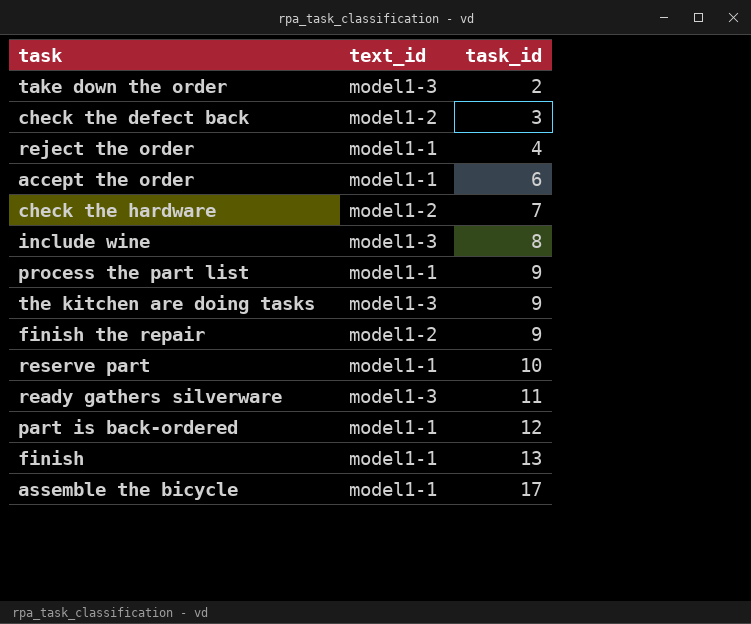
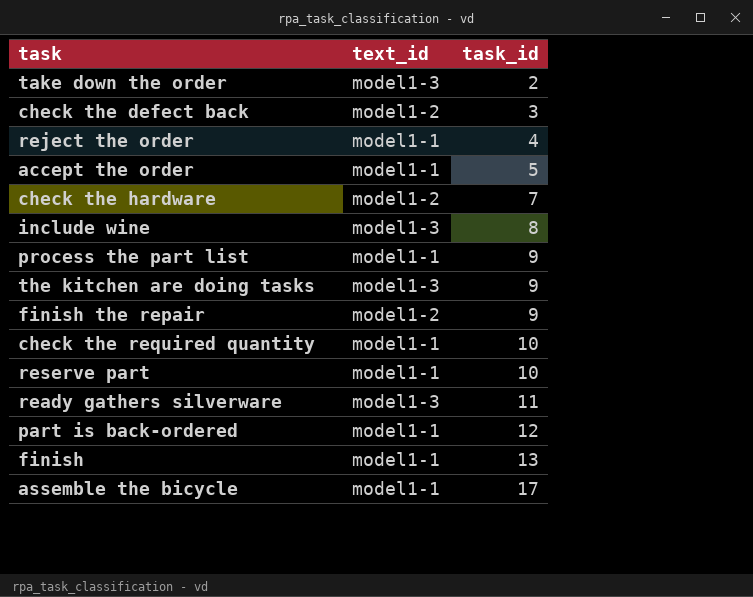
accept the order | task_id: 6 -> 5
row check the required quantity: none -> model1-1 | 10

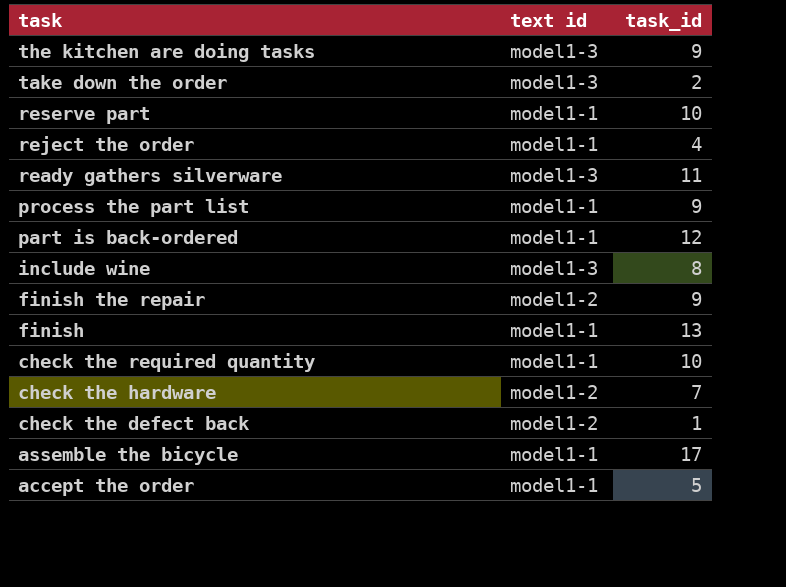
row order: task_id ascending -> task descending
column name: text_id -> text id
check the defect back | task_id: 3 -> 1

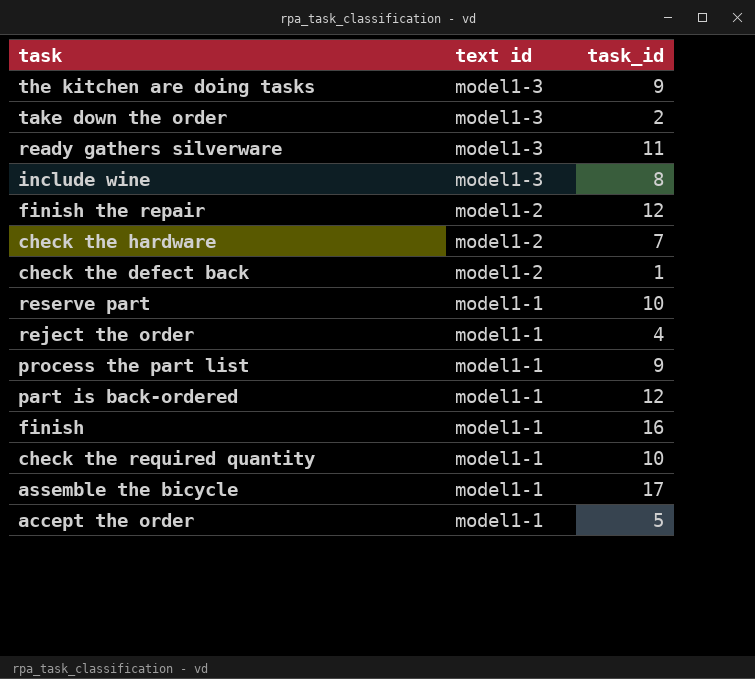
row order: task descending -> text id descending
finish the repair | task_id: 9 -> 12
finish | task_id: 13 -> 16

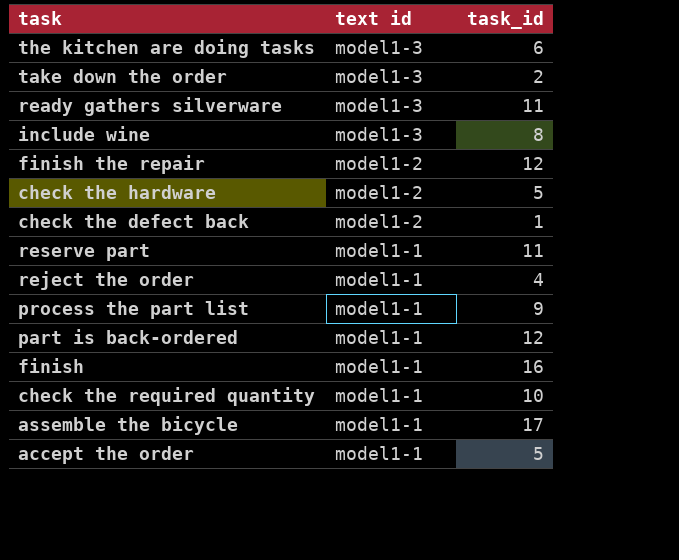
the kitchen are doing tasks | task_id: 9 -> 6
check the hardware | task_id: 7 -> 5
reserve part | task_id: 10 -> 11

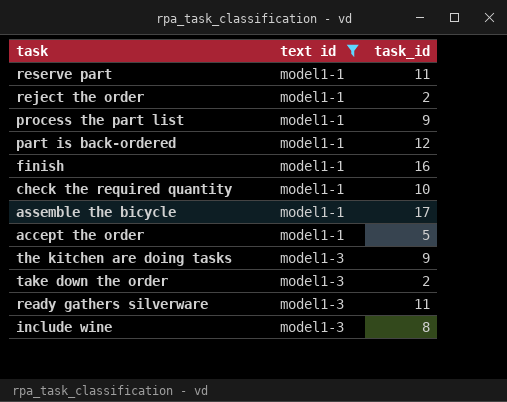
filter: none -> text id != model1-2
row order: text id descending -> text id ascending
reject the order | task_id: 4 -> 2
the kitchen are doing tasks | task_id: 6 -> 9

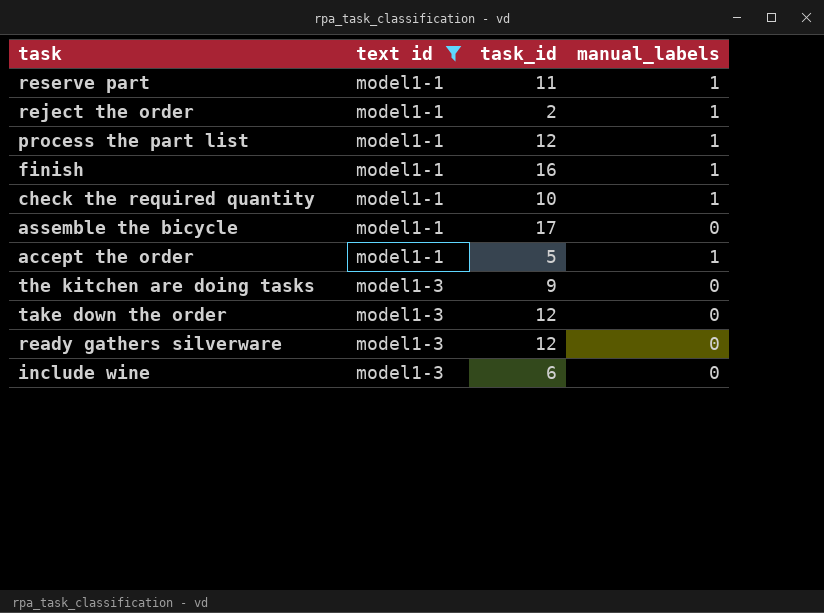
column manual_labels | position: none -> 4
row part is back-ordered: model1-1 | 12 -> none
process the part list | task_id: 9 -> 12
take down the order | task_id: 2 -> 12
ready gathers silverware | task_id: 11 -> 12
include wine | task_id: 8 -> 6

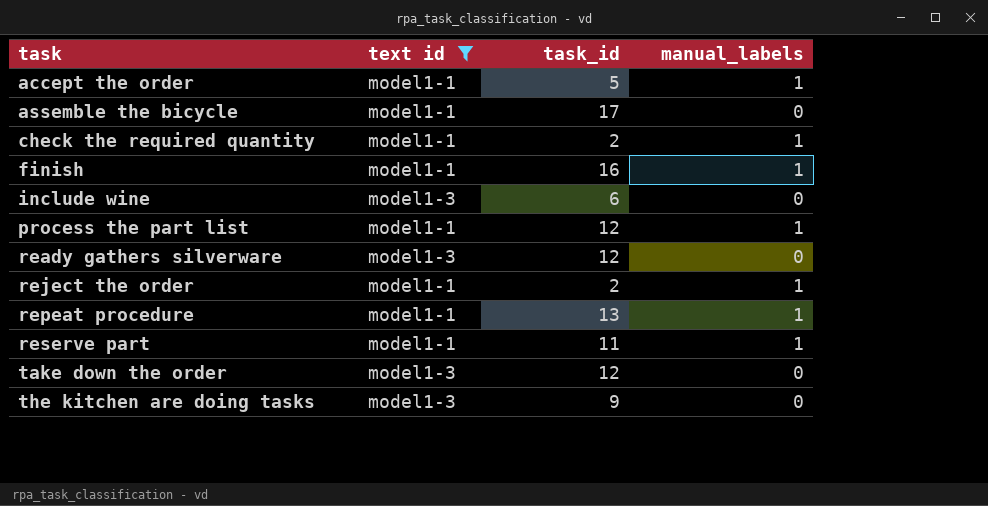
row order: text id ascending -> task ascending
check the required quantity | task_id: 10 -> 2
row repeat procedure: none -> model1-1 | 13 | 1

